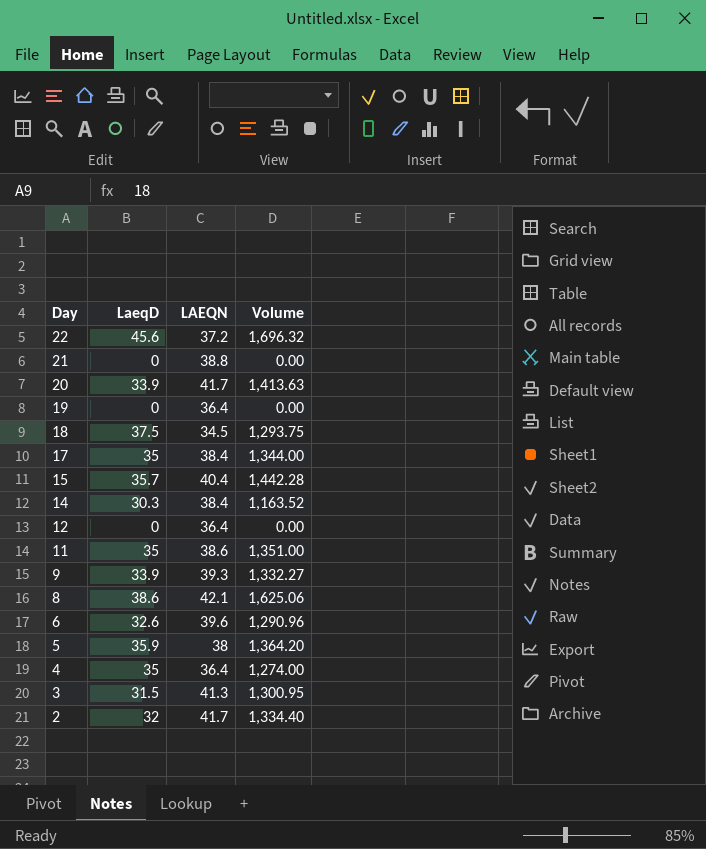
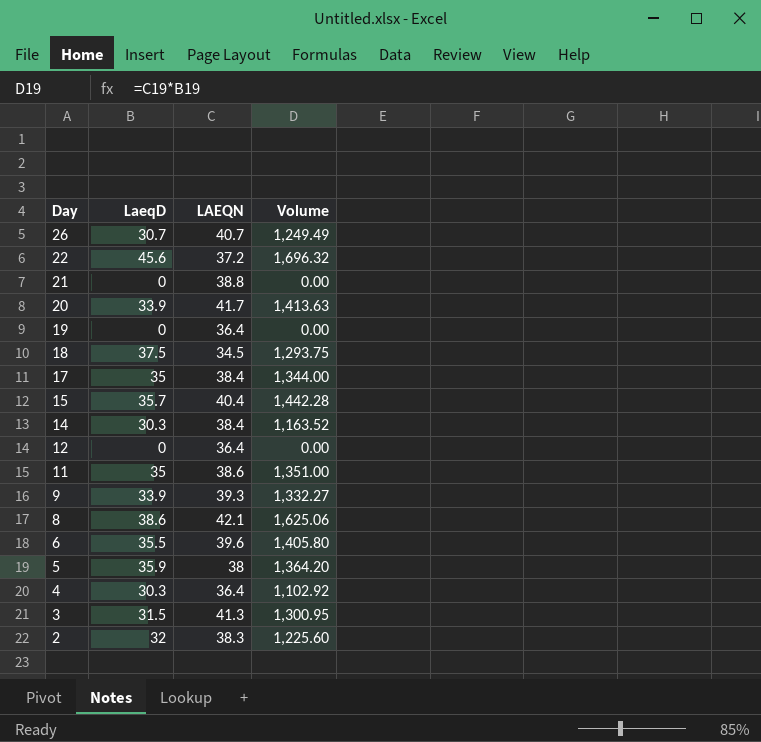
row 26: none -> 30.7 | 40.7 | 1,249.49
6 | LaeqD: 32.6 -> 35.5
6 | Volume: 1,290.96 -> 1,405.80
4 | LaeqD: 35 -> 30.3
4 | Volume: 1,274.00 -> 1,102.92
2 | LAEQN: 41.7 -> 38.3
2 | Volume: 1,334.40 -> 1,225.60

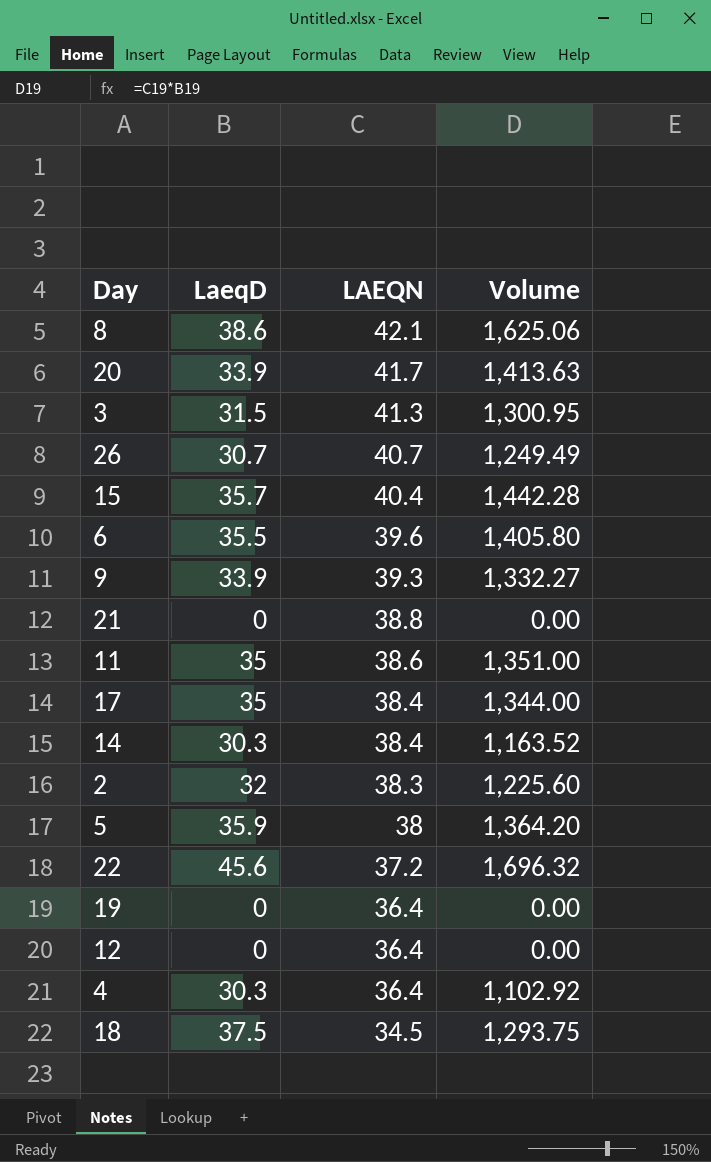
row order: Day descending -> LAEQN descending

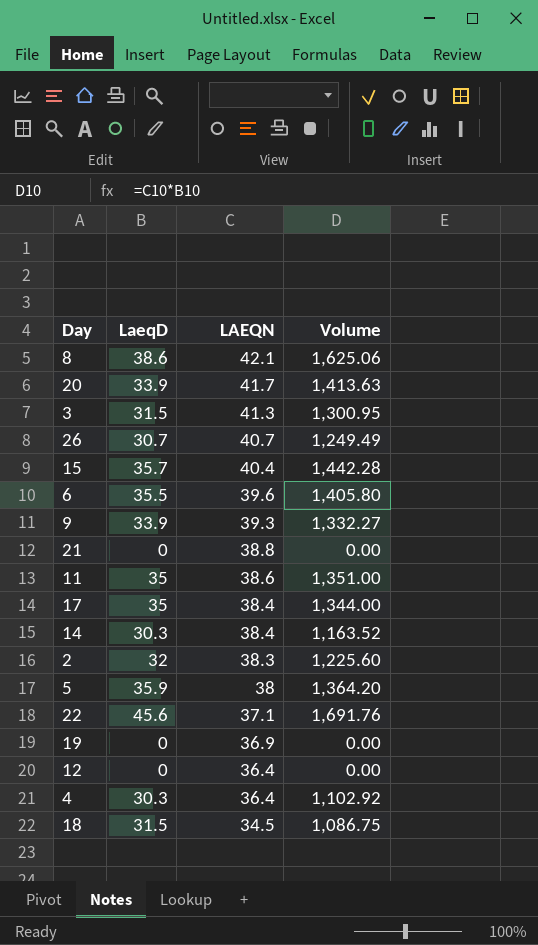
22 | LAEQN: 37.2 -> 37.1
22 | Volume: 1,696.32 -> 1,691.76
19 | LAEQN: 36.4 -> 36.9
18 | LaeqD: 37.5 -> 31.5
18 | Volume: 1,293.75 -> 1,086.75

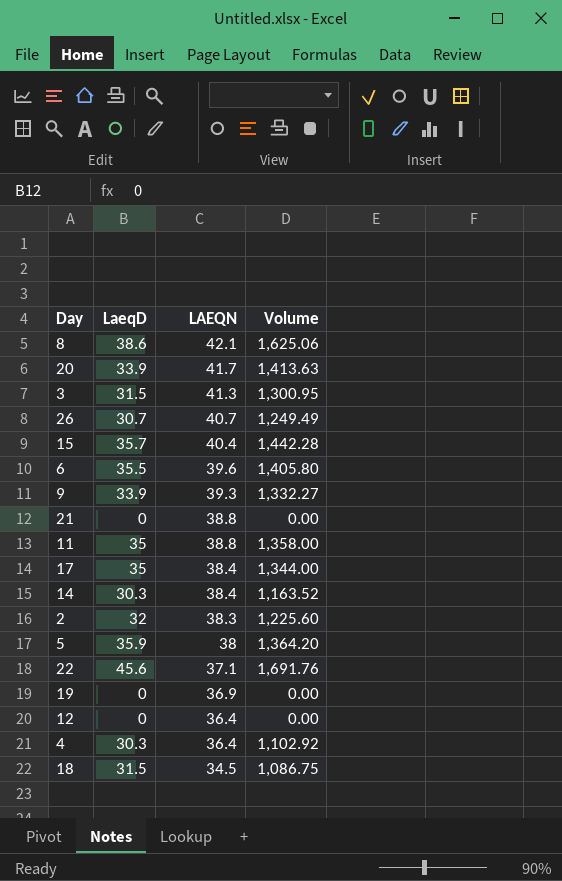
11 | LAEQN: 38.6 -> 38.8
11 | Volume: 1,351.00 -> 1,358.00

